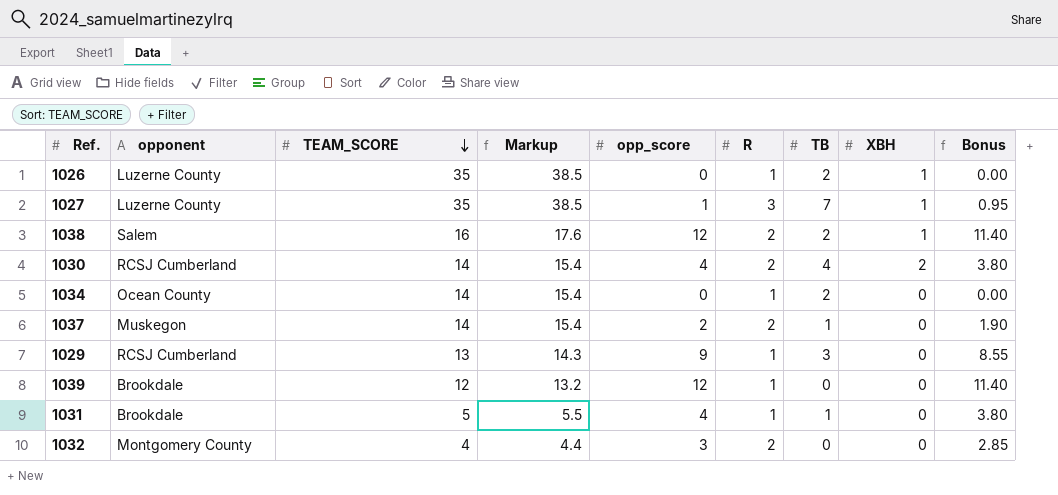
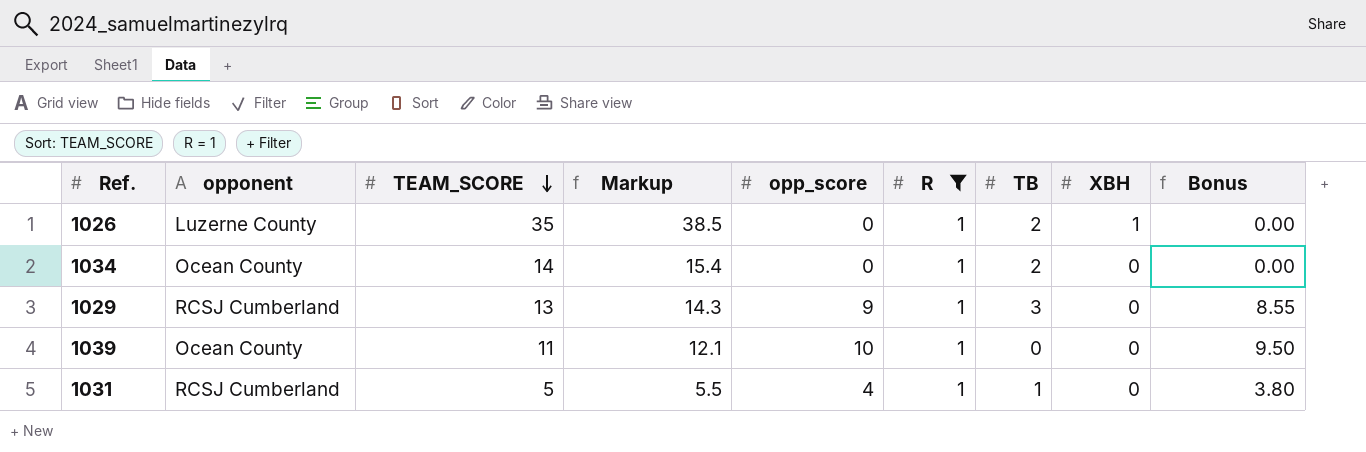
filter: none -> R = 1
1039 | opponent: Brookdale -> Ocean County
1039 | TEAM_SCORE: 12 -> 11
1039 | Markup: 13.2 -> 12.1
1039 | opp_score: 12 -> 10
1039 | Bonus: 11.40 -> 9.50
1031 | opponent: Brookdale -> RCSJ Cumberland

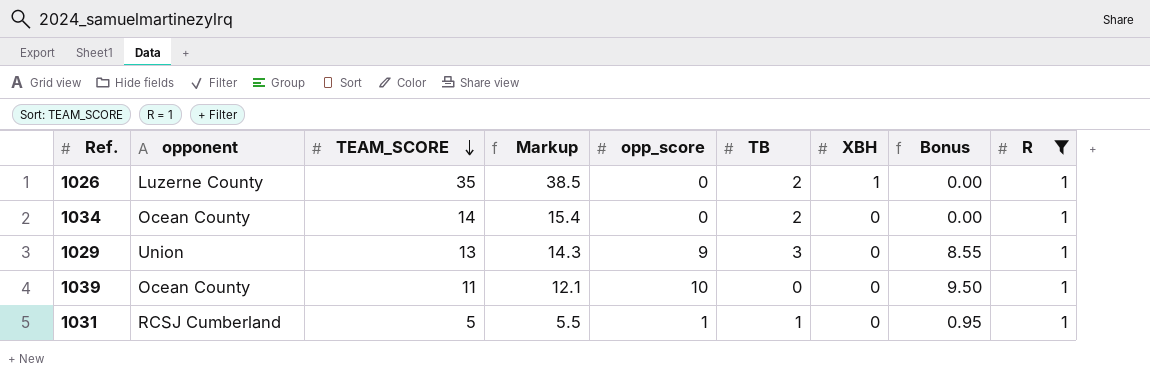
column R | position: 6 -> 9
1029 | opponent: RCSJ Cumberland -> Union
1031 | opp_score: 4 -> 1
1031 | Bonus: 3.80 -> 0.95

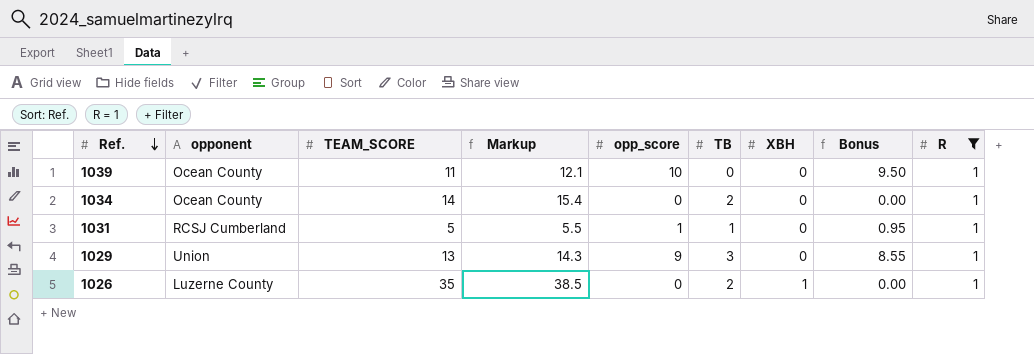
row order: TEAM_SCORE descending -> Ref. descending

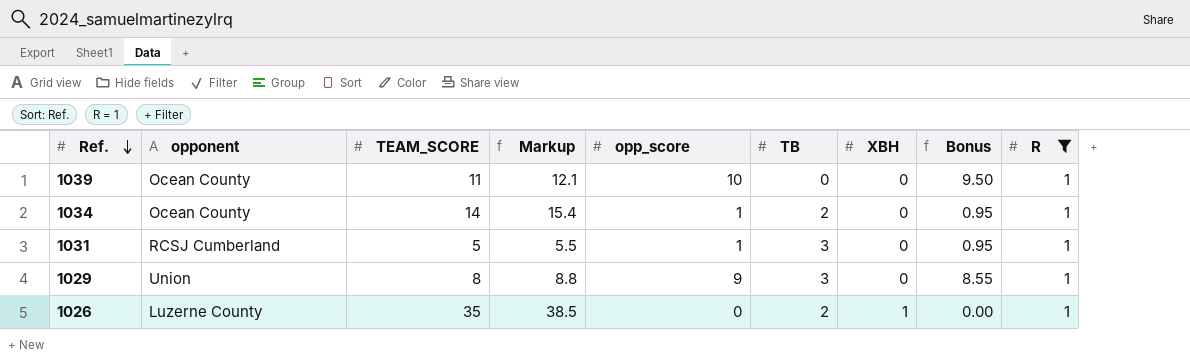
1034 | opp_score: 0 -> 1
1034 | Bonus: 0.00 -> 0.95
1031 | TB: 1 -> 3
1029 | TEAM_SCORE: 13 -> 8
1029 | Markup: 14.3 -> 8.8

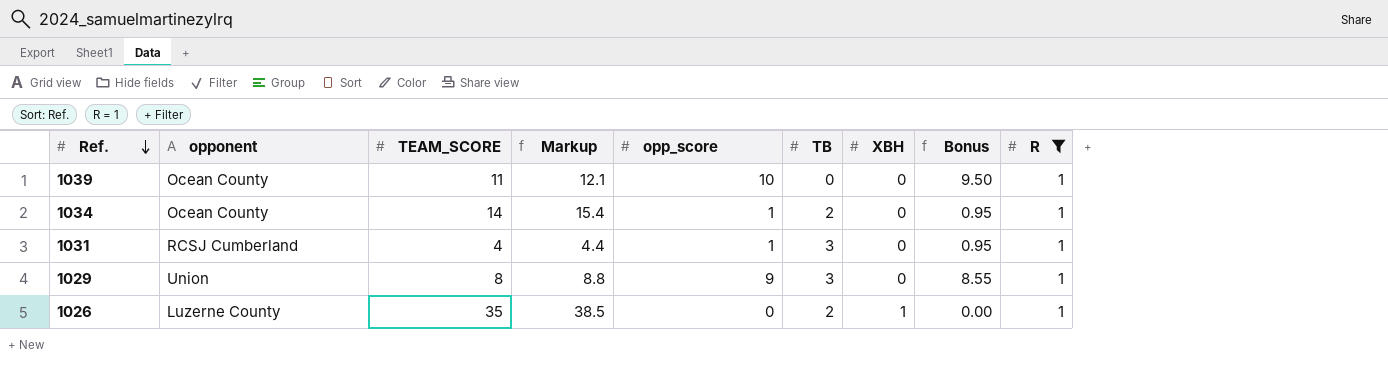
1031 | TEAM_SCORE: 5 -> 4
1031 | Markup: 5.5 -> 4.4

